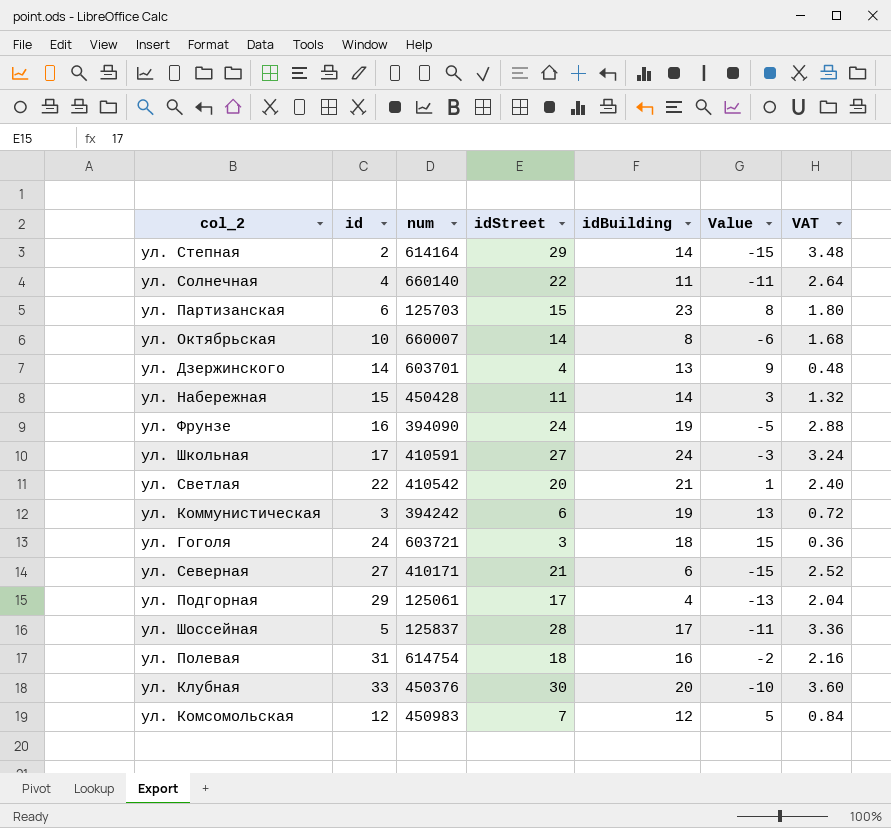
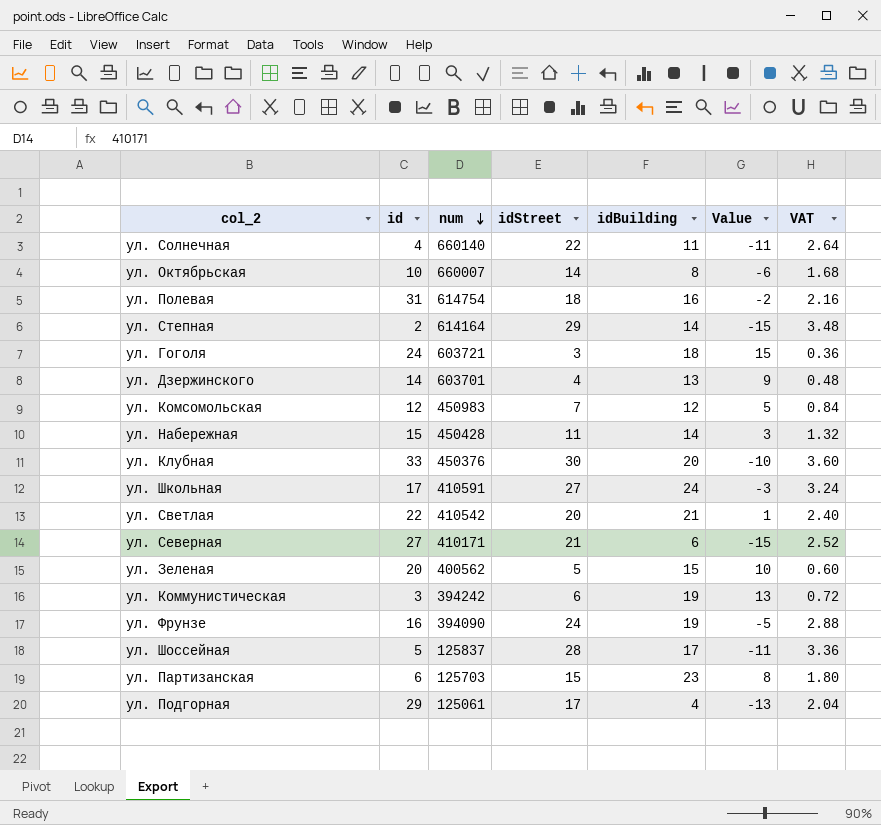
row order: none -> num descending
row ул. Зеленая: none -> 20 | 400562 | 5 | 15 | 10 | 0.60

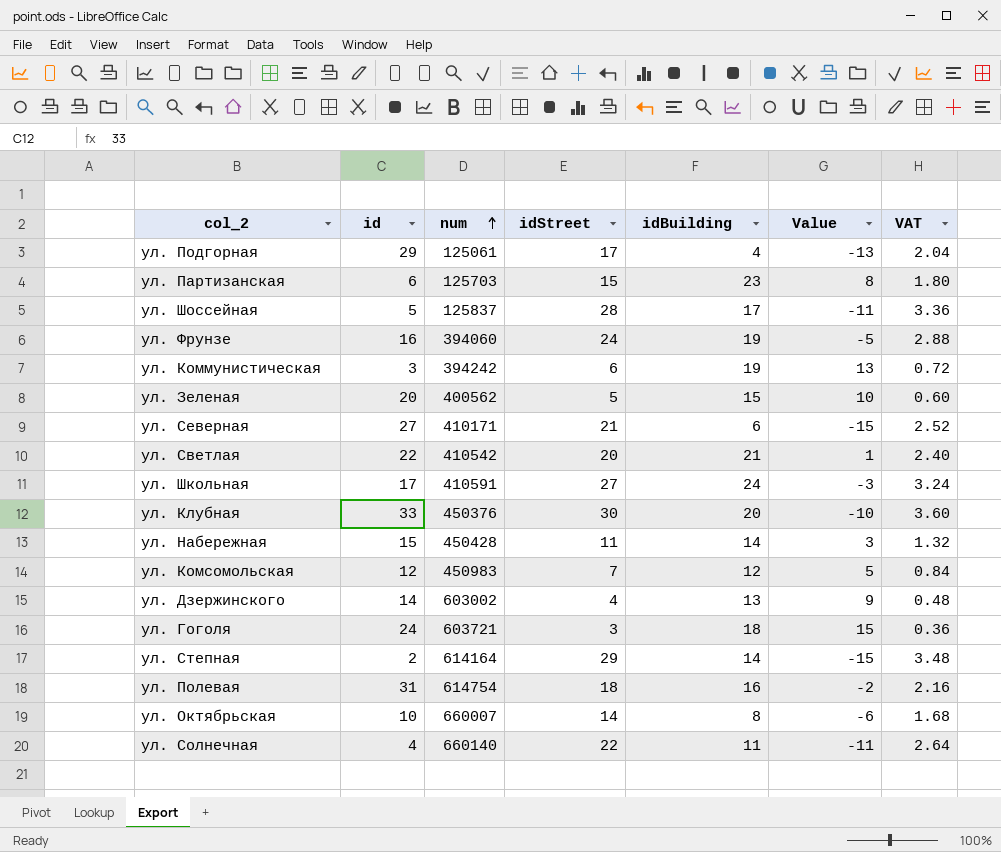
row order: num descending -> num ascending
ул. Фрунзе | num: 394090 -> 394060
ул. Дзержинского | num: 603701 -> 603002

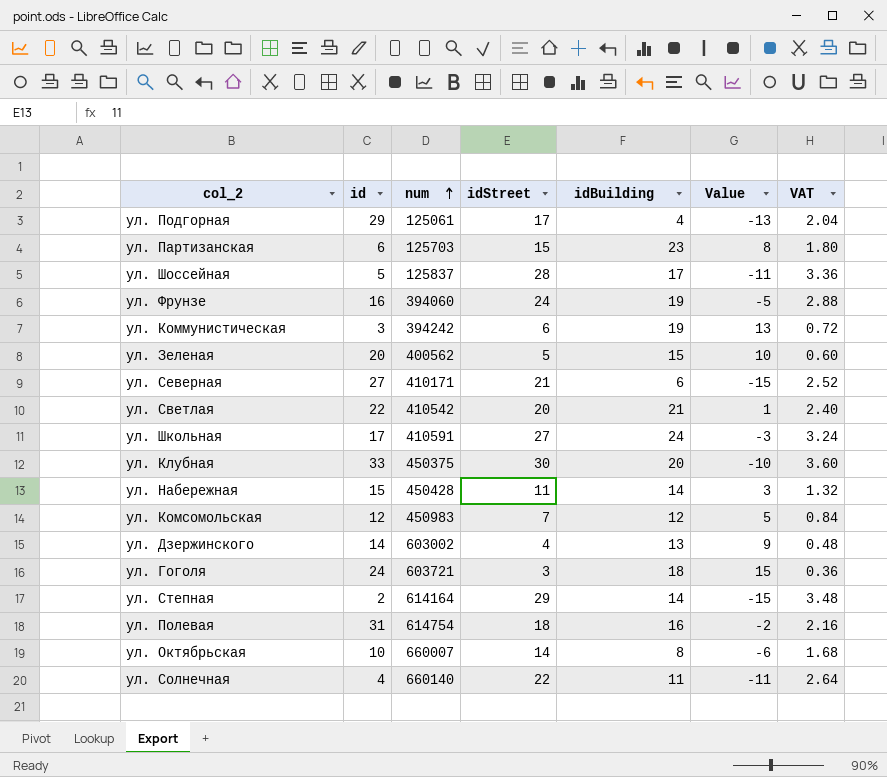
ул. Клубная | num: 450376 -> 450375

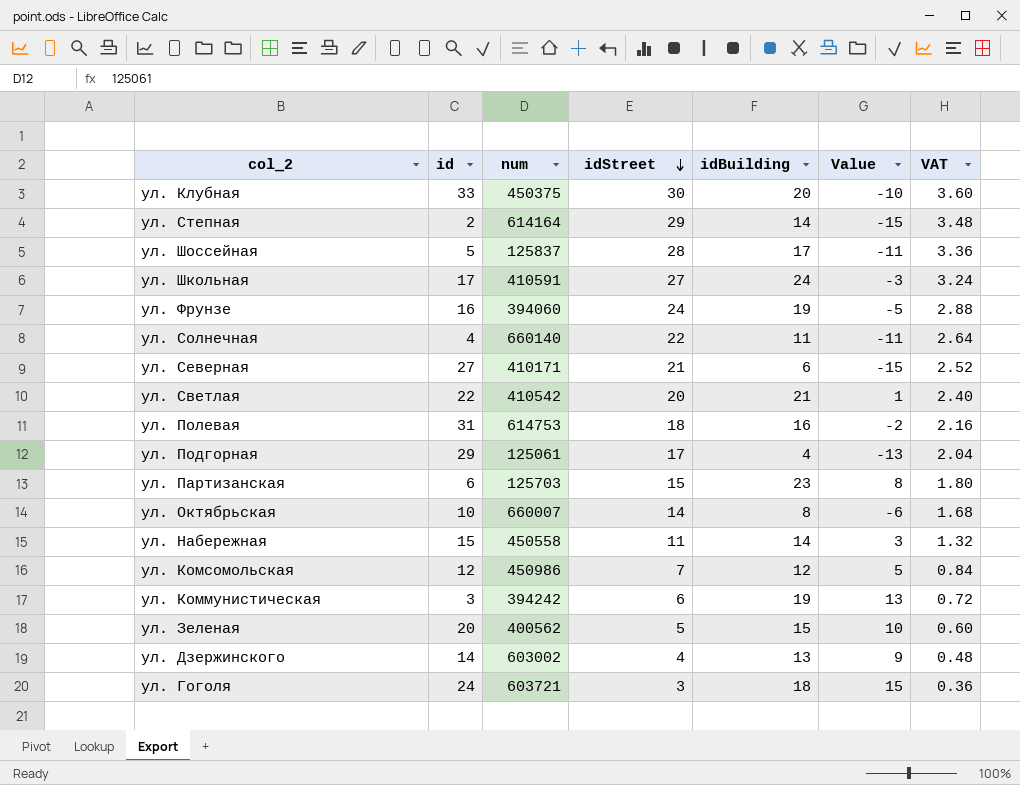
row order: num ascending -> idStreet descending
ул. Полевая | num: 614754 -> 614753
ул. Набережная | num: 450428 -> 450558
ул. Комсомольская | num: 450983 -> 450986

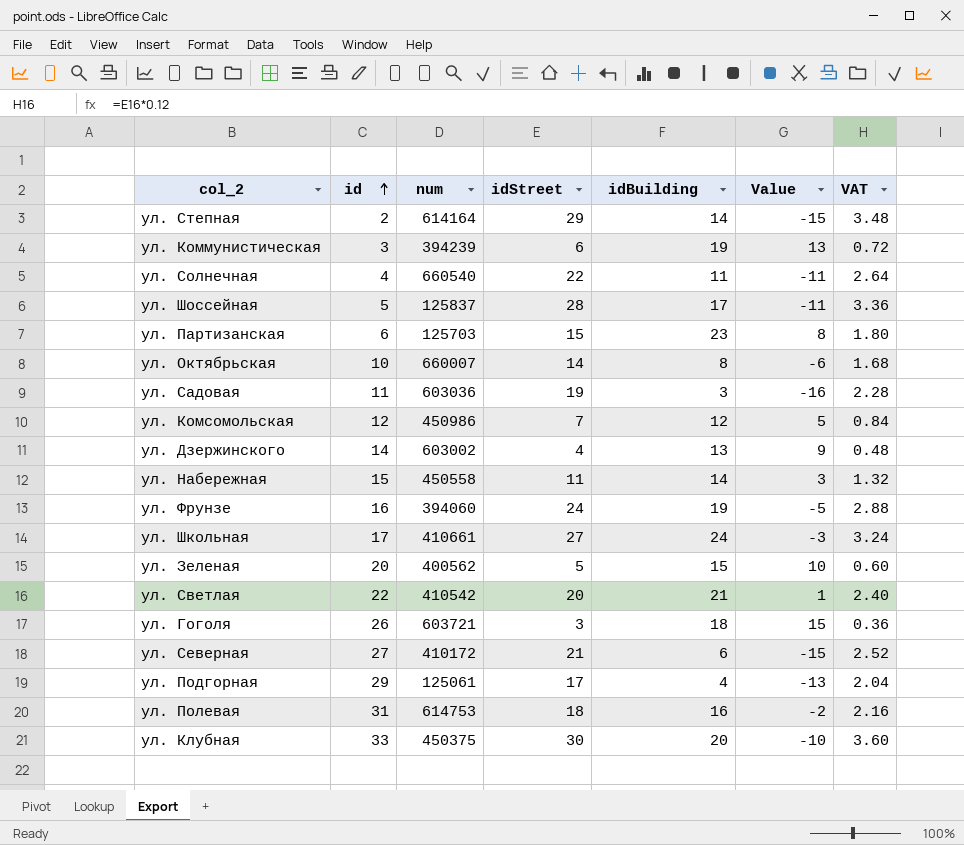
row order: idStreet descending -> id ascending
ул. Коммунистическая | num: 394242 -> 394239
ул. Солнечная | num: 660140 -> 660540
row ул. Садовая: none -> 11 | 603036 | 19 | 3 | -16 | 2.28
ул. Школьная | num: 410591 -> 410661
ул. Гоголя | id: 24 -> 26
ул. Северная | num: 410171 -> 410172

